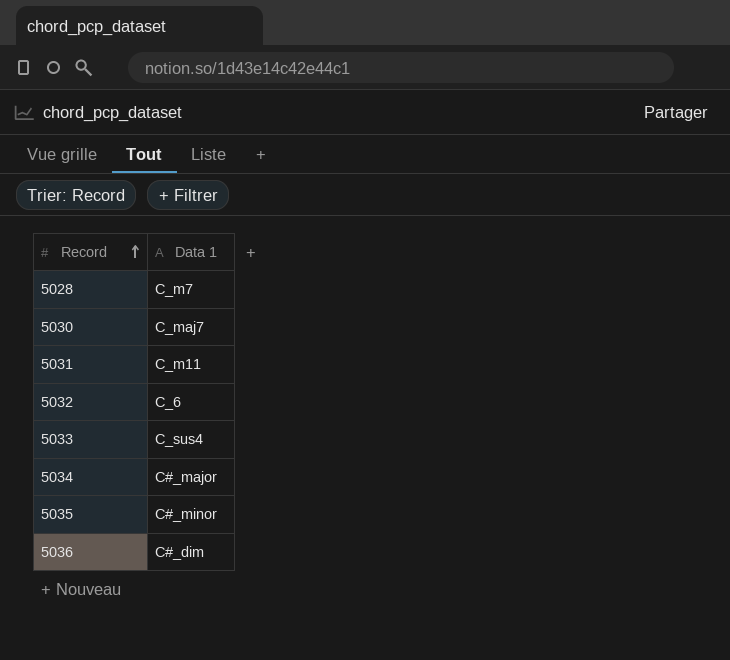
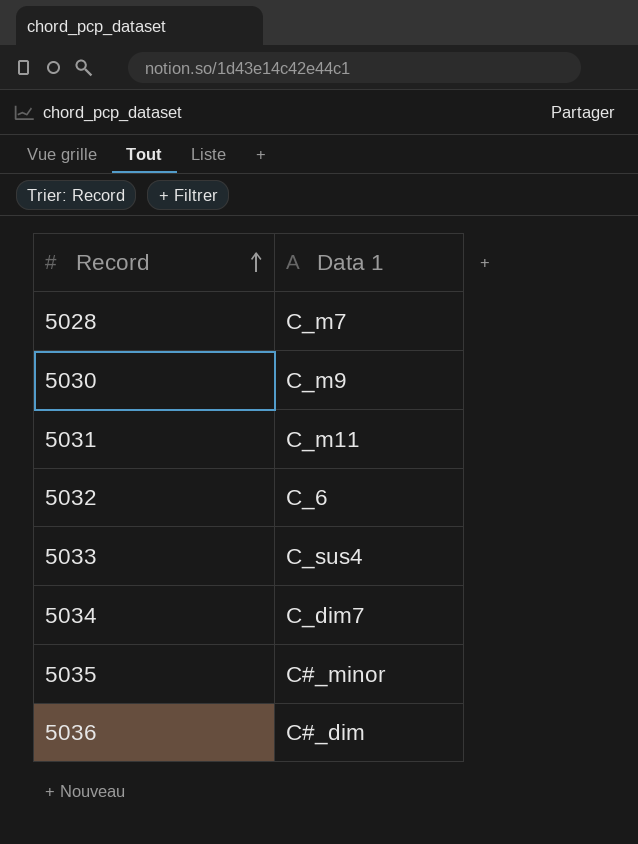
5030 | Data 1: C_maj7 -> C_m9
5034 | Data 1: C#_major -> C_dim7

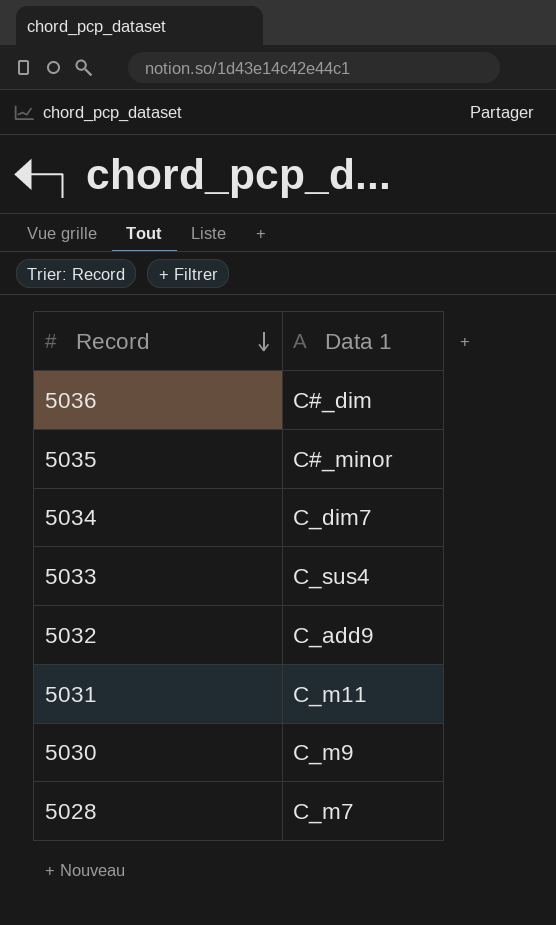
row order: Record ascending -> Record descending
5032 | Data 1: C_6 -> C_add9

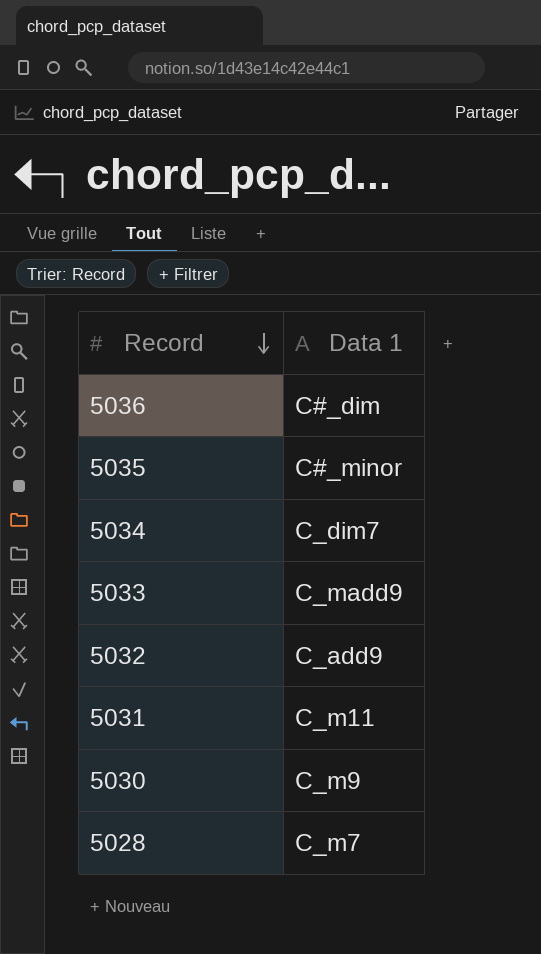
5033 | Data 1: C_sus4 -> C_madd9

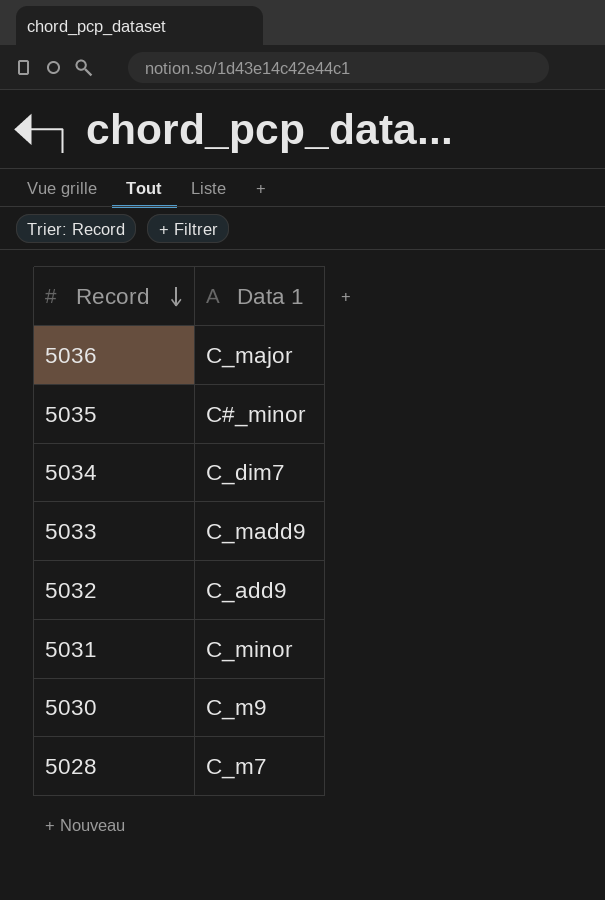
5036 | Data 1: C#_dim -> C_major
5031 | Data 1: C_m11 -> C_minor

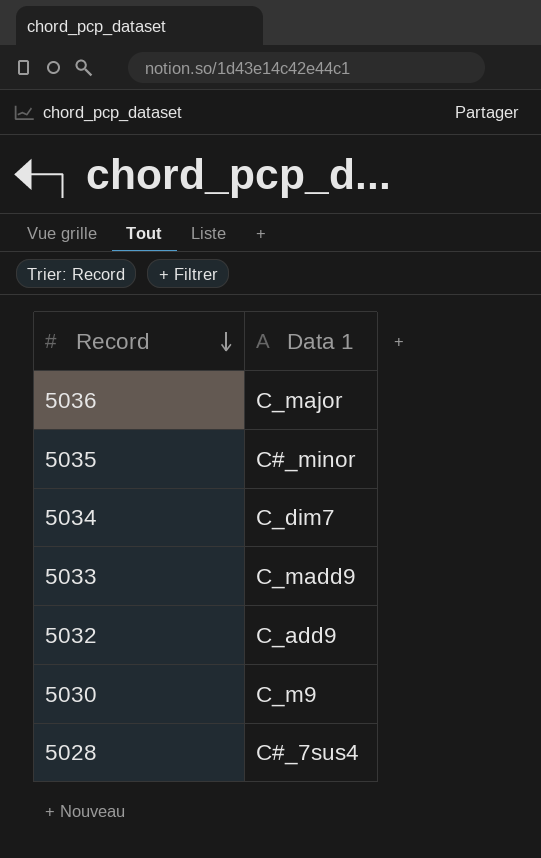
row 5031: C_minor -> none
5028 | Data 1: C_m7 -> C#_7sus4

